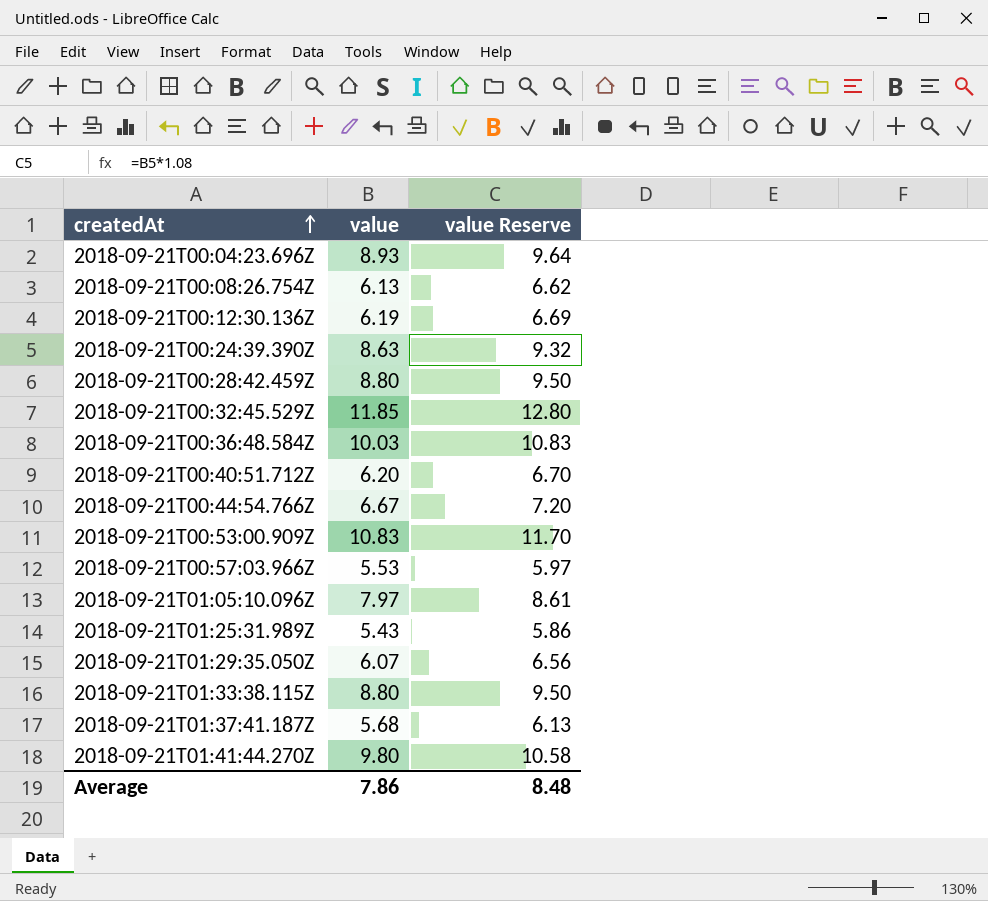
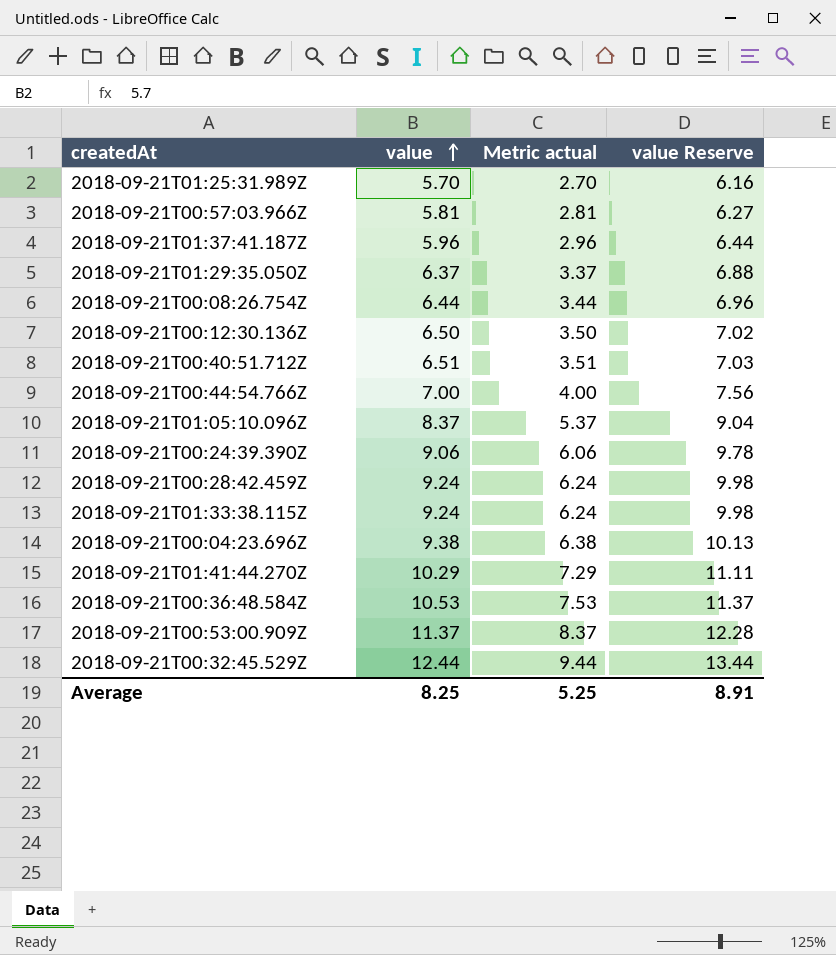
row order: createdAt ascending -> value ascending
column Metric actual | formula: none -> [value] - 3
2018-09-21T01:25:31.989Z | value: 5.43 -> 5.70
2018-09-21T01:25:31.989Z | value Reserve: 5.86 -> 6.16
2018-09-21T00:57:03.966Z | value: 5.53 -> 5.81
2018-09-21T00:57:03.966Z | value Reserve: 5.97 -> 6.27
2018-09-21T01:37:41.187Z | value: 5.68 -> 5.96
2018-09-21T01:37:41.187Z | value Reserve: 6.13 -> 6.44
2018-09-21T01:29:35.050Z | value: 6.07 -> 6.37
2018-09-21T01:29:35.050Z | value Reserve: 6.56 -> 6.88
2018-09-21T00:08:26.754Z | value: 6.13 -> 6.44
2018-09-21T00:08:26.754Z | value Reserve: 6.62 -> 6.96
2018-09-21T00:12:30.136Z | value: 6.19 -> 6.50
2018-09-21T00:12:30.136Z | value Reserve: 6.69 -> 7.02
2018-09-21T00:40:51.712Z | value: 6.20 -> 6.51
2018-09-21T00:40:51.712Z | value Reserve: 6.70 -> 7.03
2018-09-21T00:44:54.766Z | value: 6.67 -> 7.00
2018-09-21T00:44:54.766Z | value Reserve: 7.20 -> 7.56
2018-09-21T01:05:10.096Z | value: 7.97 -> 8.37
2018-09-21T01:05:10.096Z | value Reserve: 8.61 -> 9.04
2018-09-21T00:24:39.390Z | value: 8.63 -> 9.06
2018-09-21T00:24:39.390Z | value Reserve: 9.32 -> 9.78
2018-09-21T00:28:42.459Z | value: 8.80 -> 9.24
2018-09-21T00:28:42.459Z | value Reserve: 9.50 -> 9.98
2018-09-21T01:33:38.115Z | value: 8.80 -> 9.24
2018-09-21T01:33:38.115Z | value Reserve: 9.50 -> 9.98
2018-09-21T00:04:23.696Z | value: 8.93 -> 9.38
2018-09-21T00:04:23.696Z | value Reserve: 9.64 -> 10.13
2018-09-21T01:41:44.270Z | value: 9.80 -> 10.29
2018-09-21T01:41:44.270Z | value Reserve: 10.58 -> 11.11
2018-09-21T00:36:48.584Z | value: 10.03 -> 10.53
2018-09-21T00:36:48.584Z | value Reserve: 10.83 -> 11.37
2018-09-21T00:53:00.909Z | value: 10.83 -> 11.37
2018-09-21T00:53:00.909Z | value Reserve: 11.70 -> 12.28
2018-09-21T00:32:45.529Z | value: 11.85 -> 12.44
2018-09-21T00:32:45.529Z | value Reserve: 12.80 -> 13.44
Average | value: 7.86 -> 8.25
Average | value Reserve: 8.48 -> 8.91

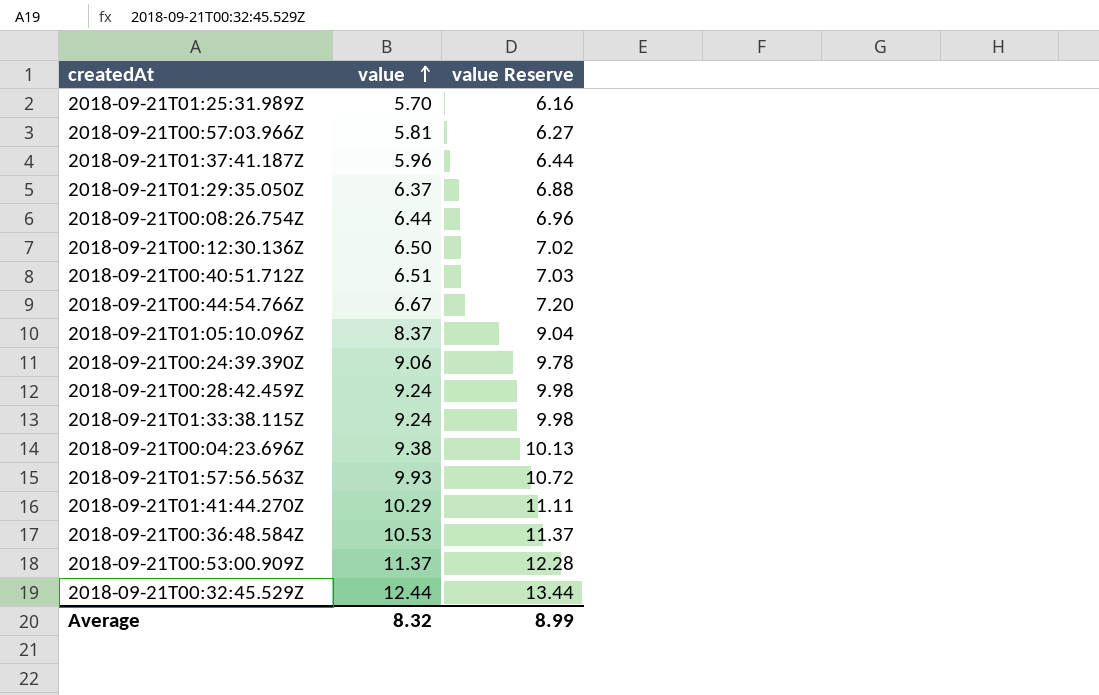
column Metric actual | formula: [value] - 3 -> none
2018-09-21T00:44:54.766Z | value: 7.00 -> 6.67
2018-09-21T00:44:54.766Z | value Reserve: 7.56 -> 7.20
row 2018-09-21T01:57:56.563Z: none -> 9.93 | 10.72
Average | value: 8.25 -> 8.32
Average | value Reserve: 8.91 -> 8.99

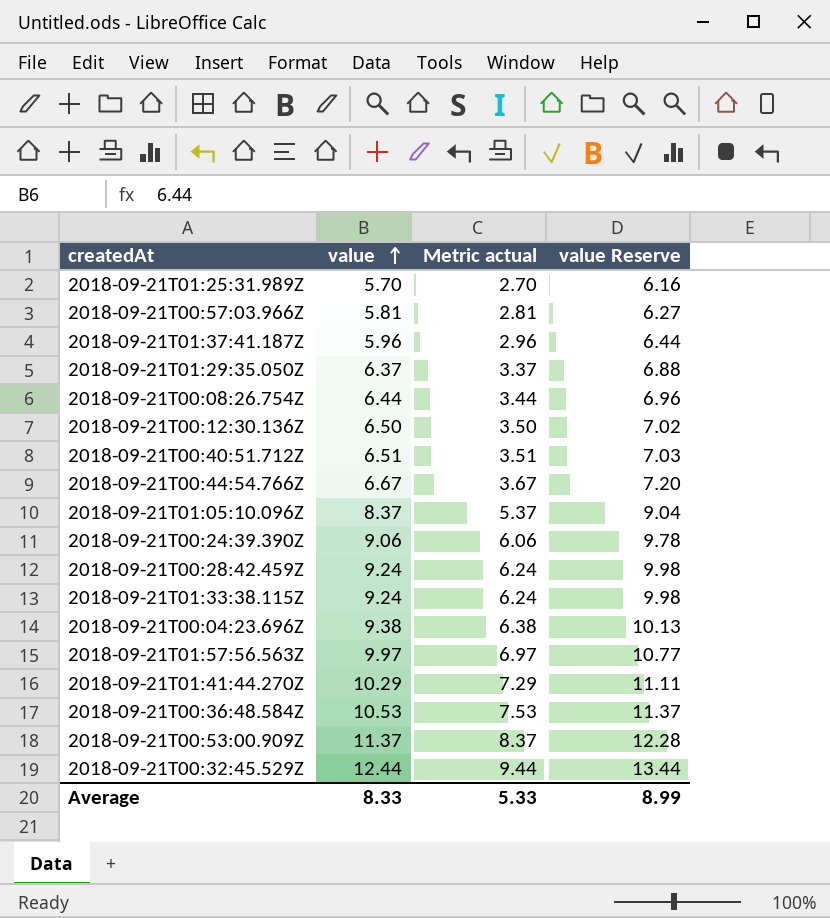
column Metric actual | formula: none -> [value] - 3
2018-09-21T01:57:56.563Z | value: 9.93 -> 9.97
2018-09-21T01:57:56.563Z | value Reserve: 10.72 -> 10.77
Average | value: 8.32 -> 8.33

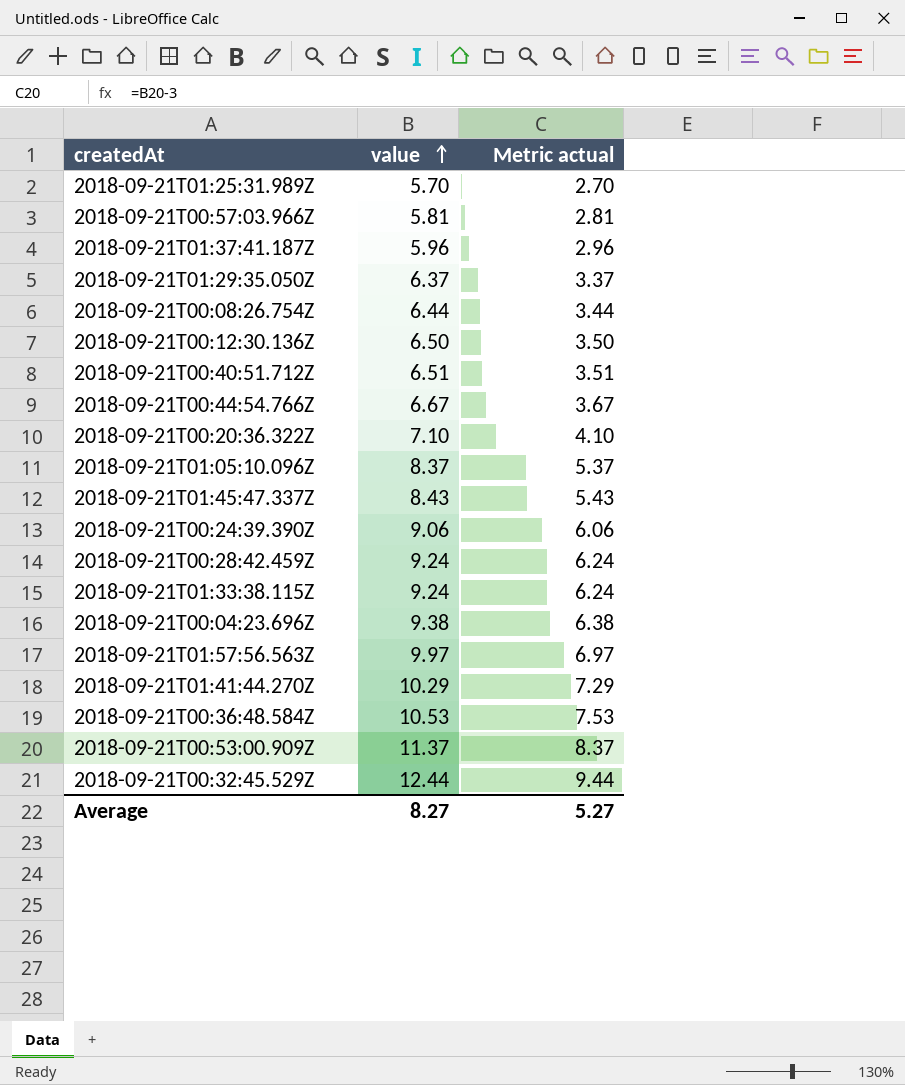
column value Reserve | formula: [value] * 1.08 -> none
row 2018-09-21T00:20:36.322Z: none -> 7.10 | 4.10
row 2018-09-21T01:45:47.337Z: none -> 8.43 | 5.43
Average | value: 8.33 -> 8.27
Average | Metric actual: 5.33 -> 5.27

